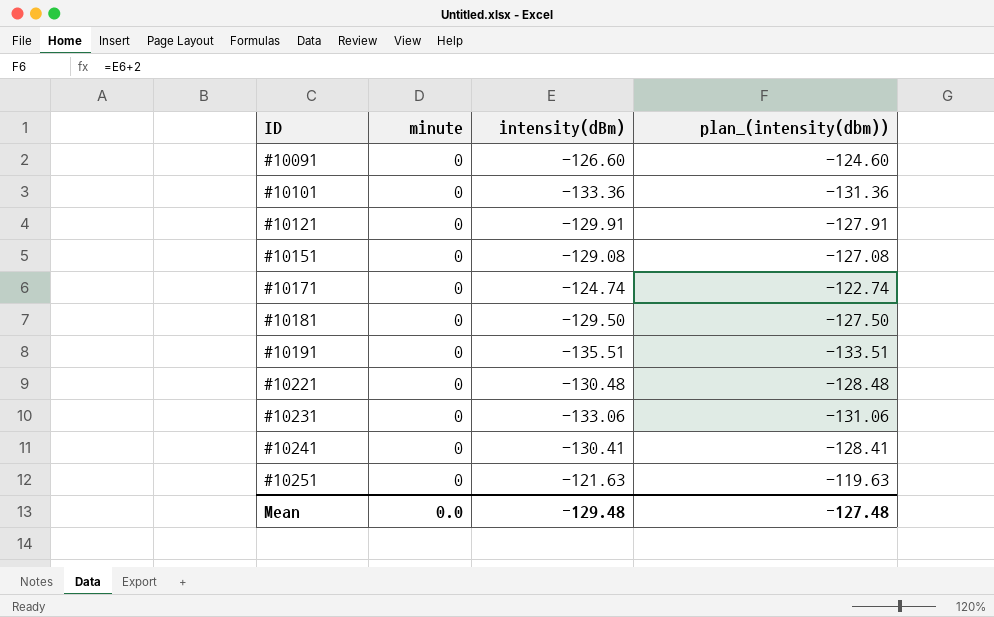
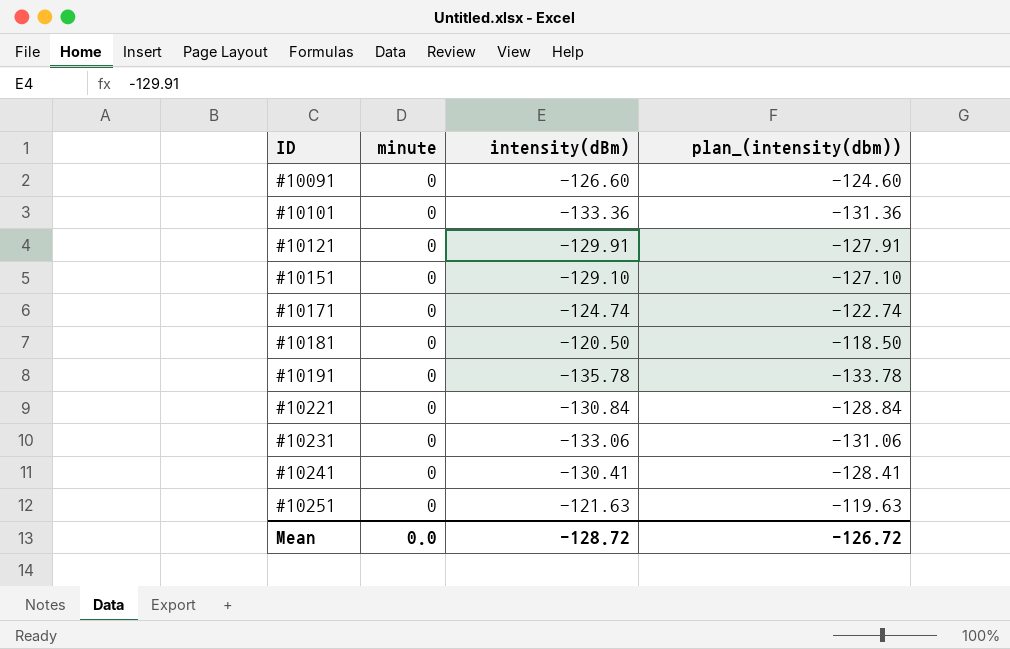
#10151 | intensity(dBm): -129.08 -> -129.10
#10151 | plan_(intensity(dbm)): -127.08 -> -127.10
#10181 | intensity(dBm): -129.50 -> -120.50
#10181 | plan_(intensity(dbm)): -127.50 -> -118.50
#10191 | intensity(dBm): -135.51 -> -135.78
#10191 | plan_(intensity(dbm)): -133.51 -> -133.78
#10221 | intensity(dBm): -130.48 -> -130.84
#10221 | plan_(intensity(dbm)): -128.48 -> -128.84
Mean | intensity(dBm): -129.48 -> -128.72
Mean | plan_(intensity(dbm)): -127.48 -> -126.72

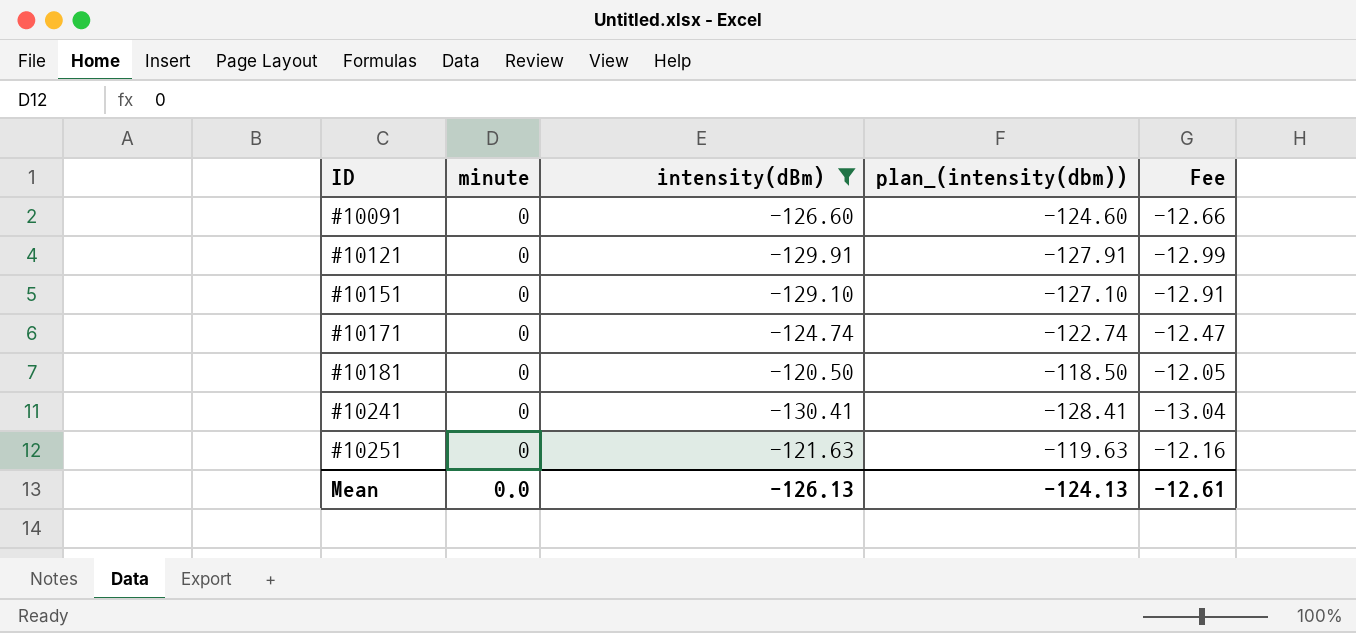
filter: none -> intensity(dBm) >= -130.41
column Fee | formula: none -> [intensity(dBm)] * 0.1
Mean | intensity(dBm): -128.72 -> -126.13
Mean | plan_(intensity(dbm)): -126.72 -> -124.13

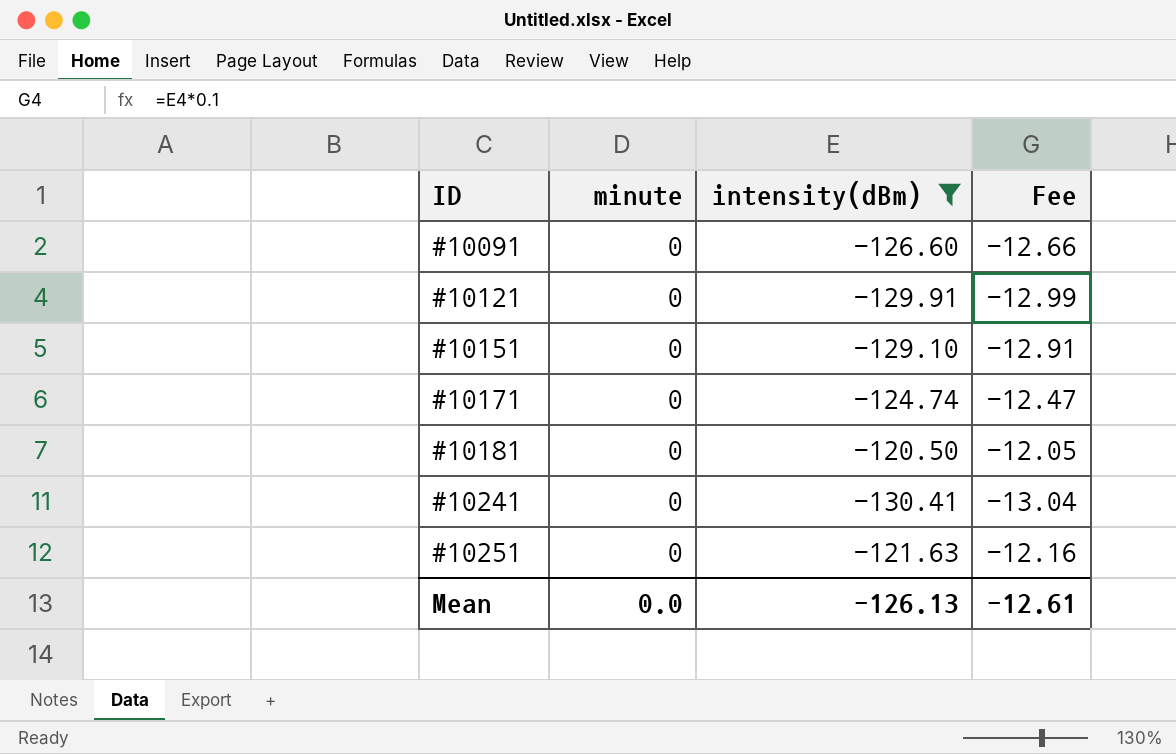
column plan_(intensity(dbm)) | formula: [intensity(dBm)] + 2 -> none

